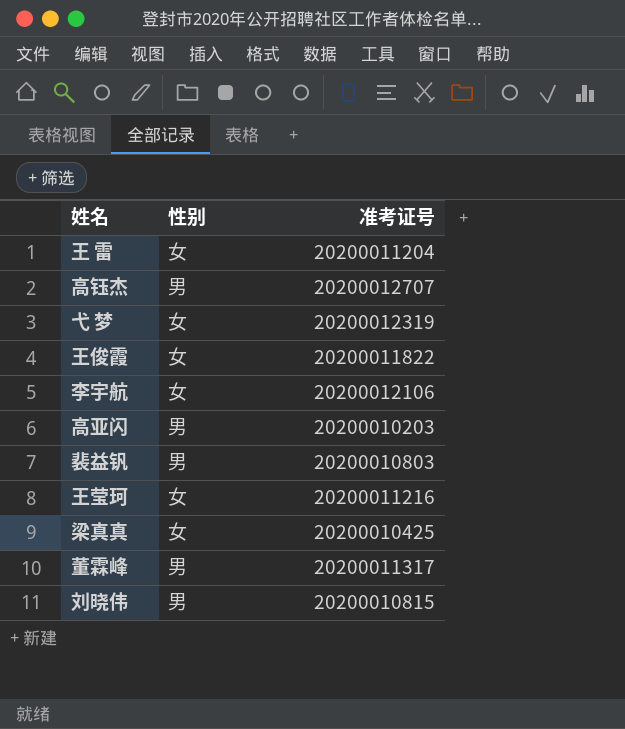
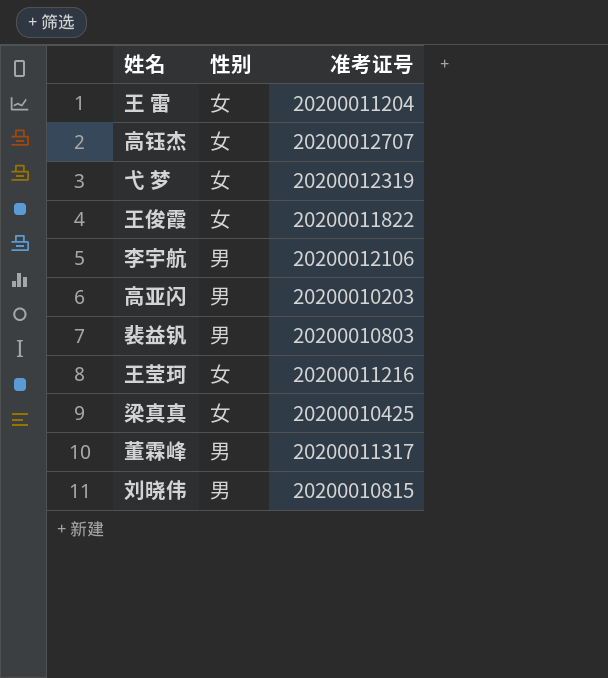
高钰杰 | 性别: 男 -> 女
李宇航 | 性别: 女 -> 男

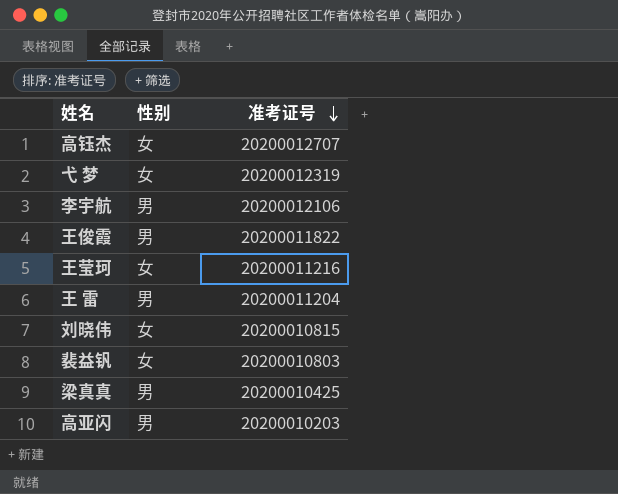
row order: none -> 准考证号 descending
row 董霖峰: 男 | 20200011317 -> none
王俊霞 | 性别: 女 -> 男
王 雷 | 性别: 女 -> 男
刘晓伟 | 性别: 男 -> 女
裴益钒 | 性别: 男 -> 女
梁真真 | 性别: 女 -> 男

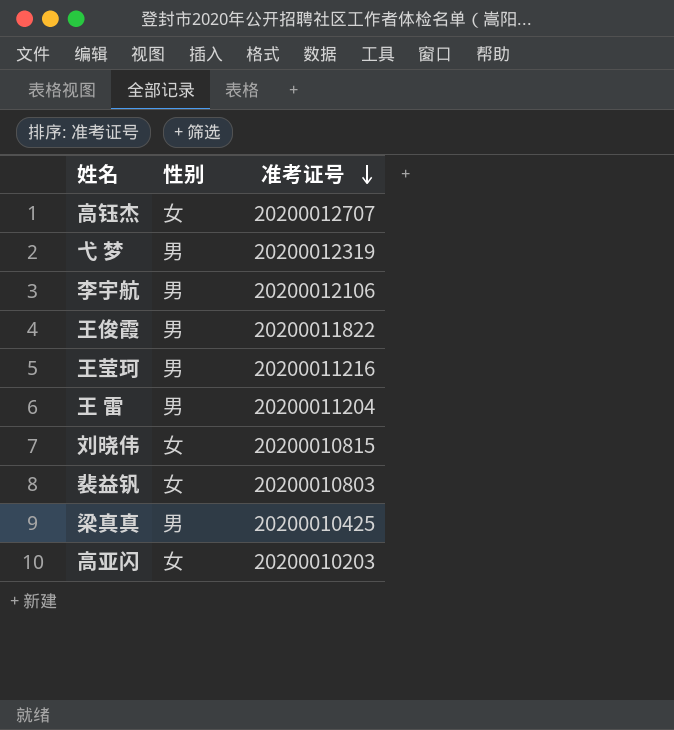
弋 梦 | 性别: 女 -> 男
王莹珂 | 性别: 女 -> 男
高亚闪 | 性别: 男 -> 女

